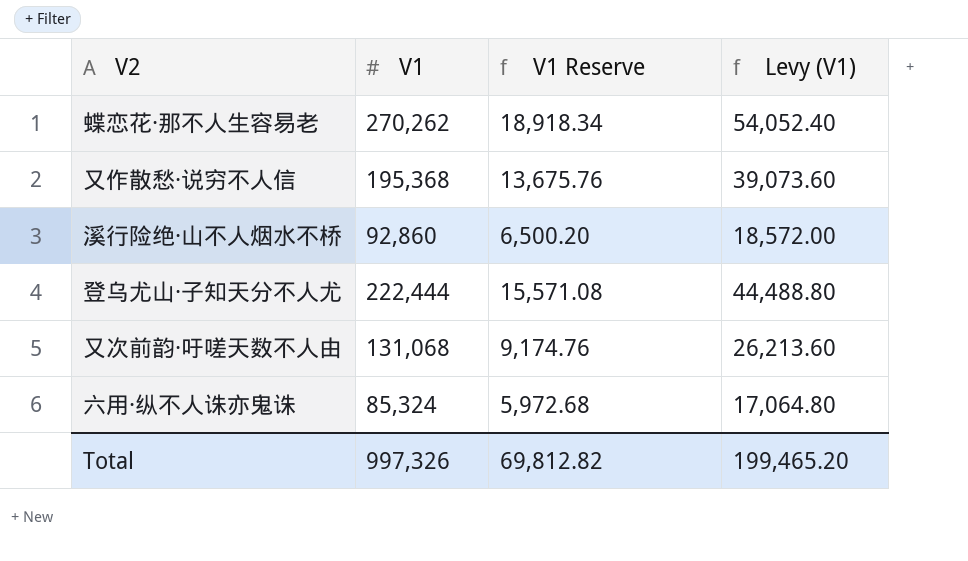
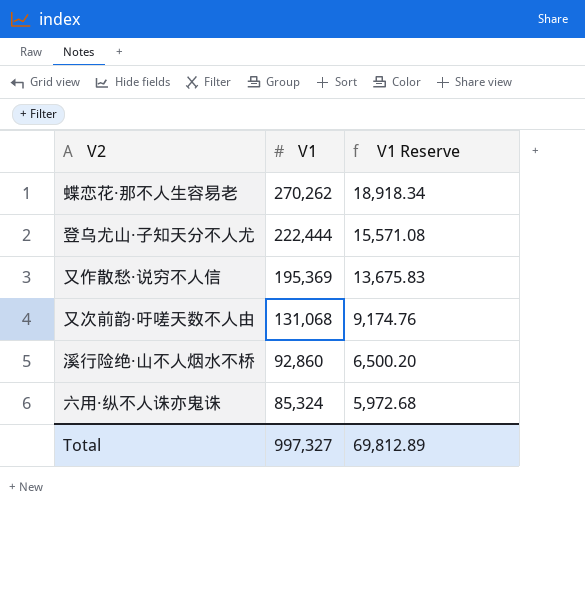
row order: none -> V1 descending
column Levy (V1) | formula: [V1] * 0.2 -> none
又作散愁·说穷不人信 | V1: 195,368 -> 195,369
又作散愁·说穷不人信 | V1 Reserve: 13,675.76 -> 13,675.83
Total | V1: 997,326 -> 997,327
Total | V1 Reserve: 69,812.82 -> 69,812.89

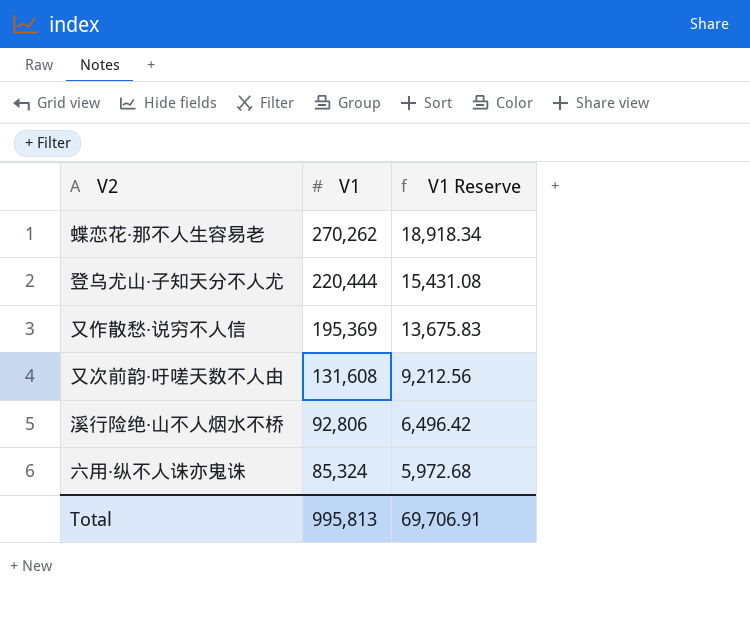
登乌尤山·子知天分不人尤 | V1: 222,444 -> 220,444
登乌尤山·子知天分不人尤 | V1 Reserve: 15,571.08 -> 15,431.08
又次前韵·吁嗟天数不人由 | V1: 131,068 -> 131,608
又次前韵·吁嗟天数不人由 | V1 Reserve: 9,174.76 -> 9,212.56
溪行险绝·山不人烟水不桥 | V1: 92,860 -> 92,806
溪行险绝·山不人烟水不桥 | V1 Reserve: 6,500.20 -> 6,496.42
Total | V1: 997,327 -> 995,813
Total | V1 Reserve: 69,812.89 -> 69,706.91

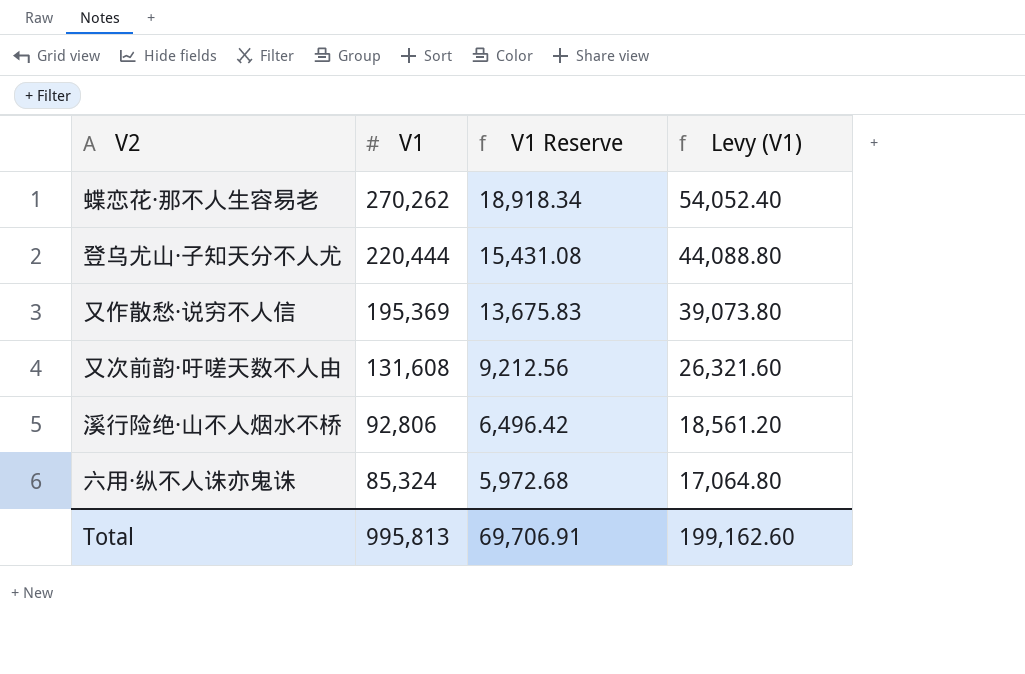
column Levy (V1) | formula: none -> [V1] * 0.2

